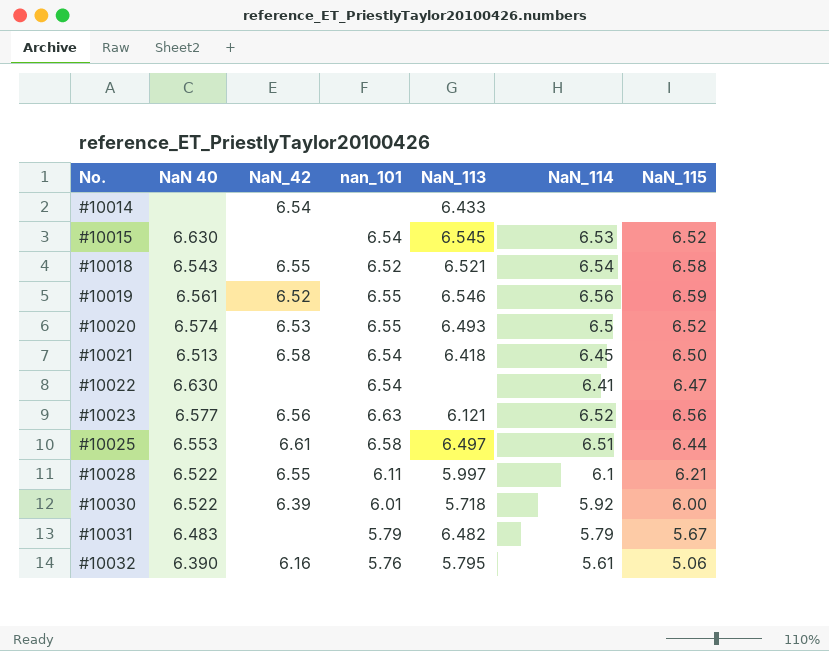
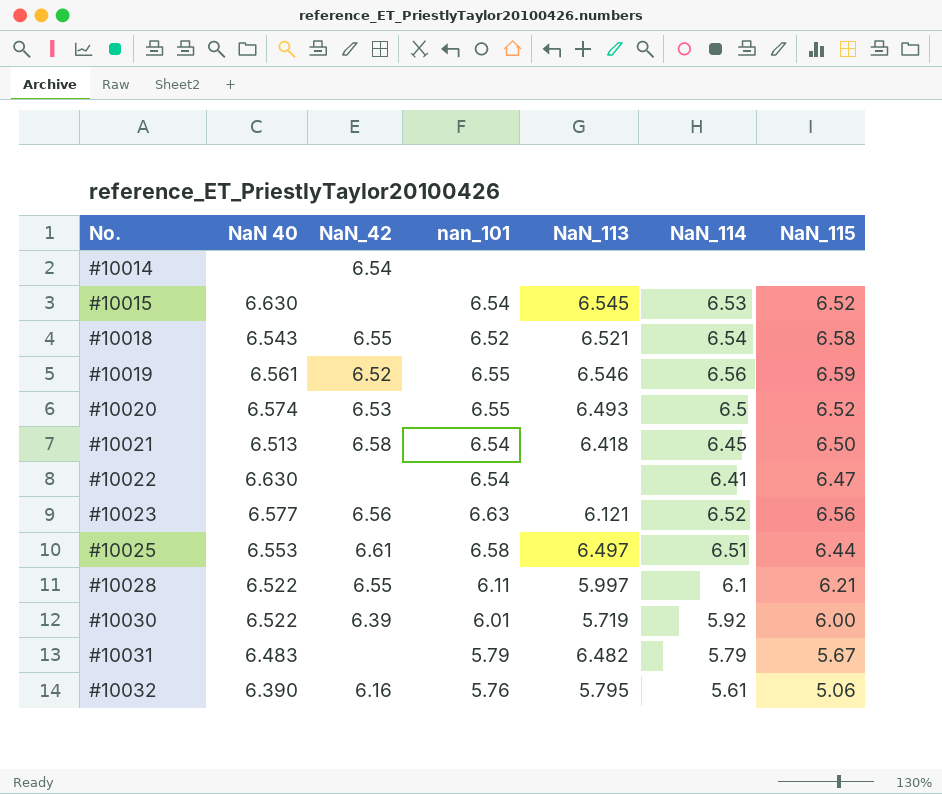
#10014 | NaN_113: 6.433 -> none
#10030 | NaN_113: 5.718 -> 5.719

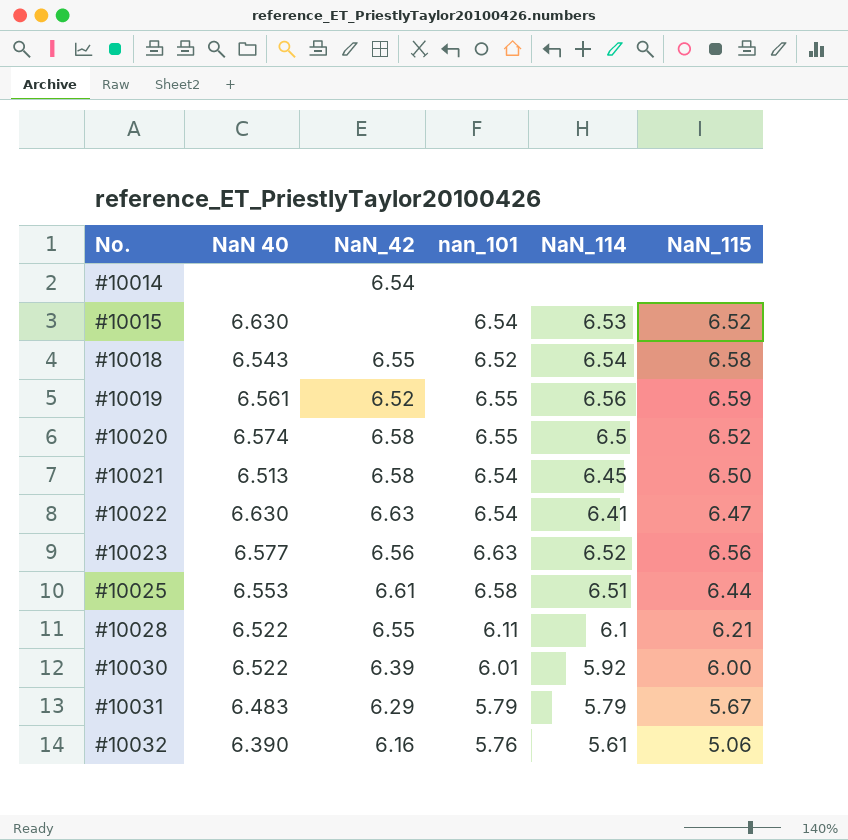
column NaN_113 | position: 5 -> none
#10020 | NaN_42: 6.53 -> 6.58
#10022 | NaN_42: none -> 6.63
#10031 | NaN_42: none -> 6.29

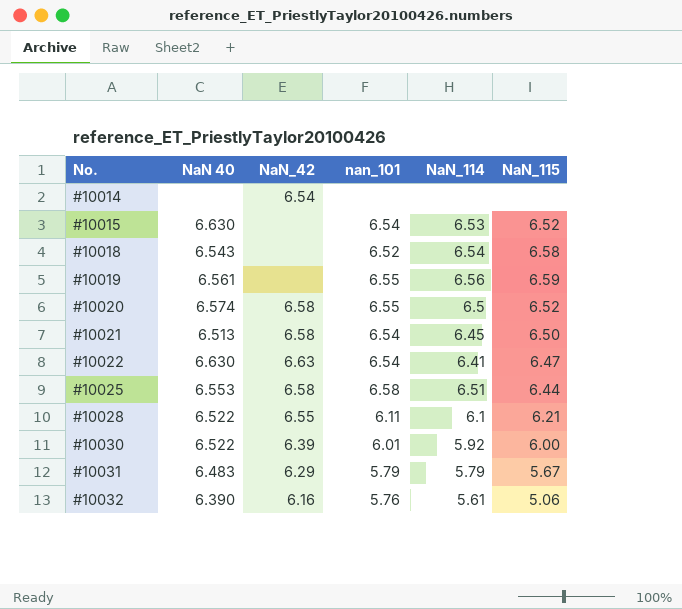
row #10023: 6.577 | 6.56 | 6.63 | 6.52 | 6.56 -> none
#10018 | NaN_42: 6.55 -> none
#10019 | NaN_42: 6.52 -> none
#10025 | NaN_42: 6.61 -> 6.58

